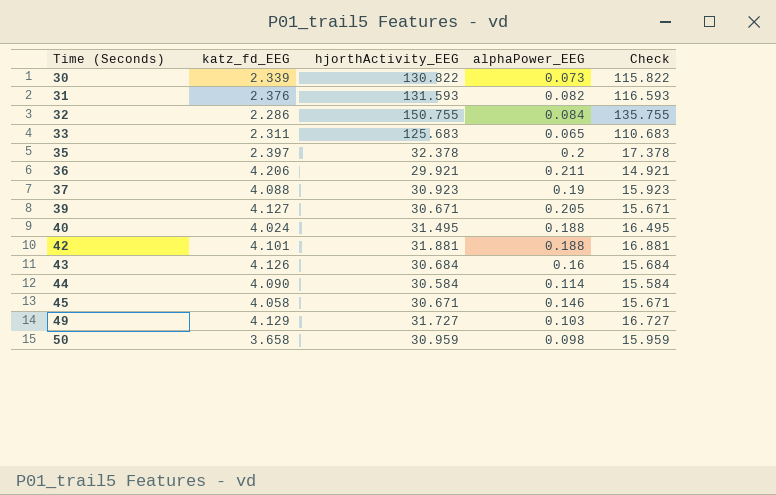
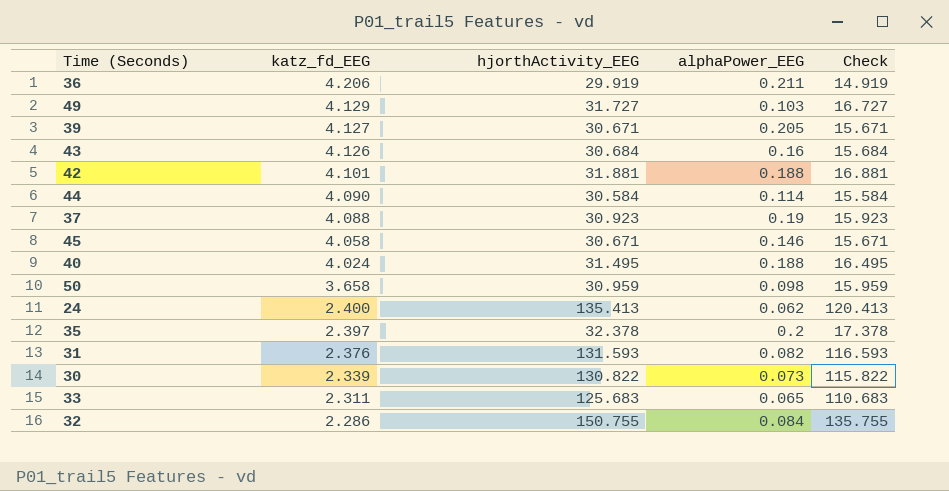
row order: Time (Seconds) ascending -> katz_fd_EEG descending
36 | hjorthActivity_EEG: 29.921 -> 29.919
36 | Check: 14.921 -> 14.919
row 24: none -> 2.400 | 135.413 | 0.062 | 120.413

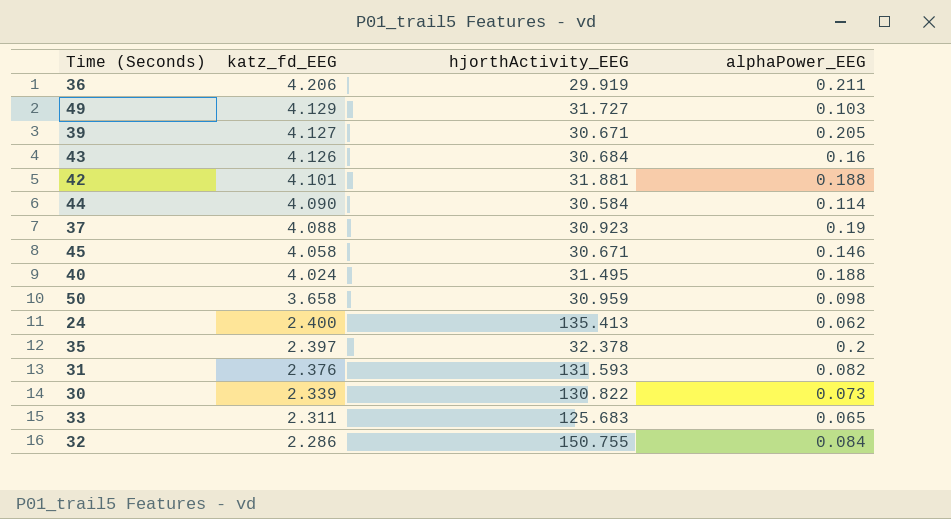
column Check | formula: [hjorthActivity_EEG] - 15 -> none

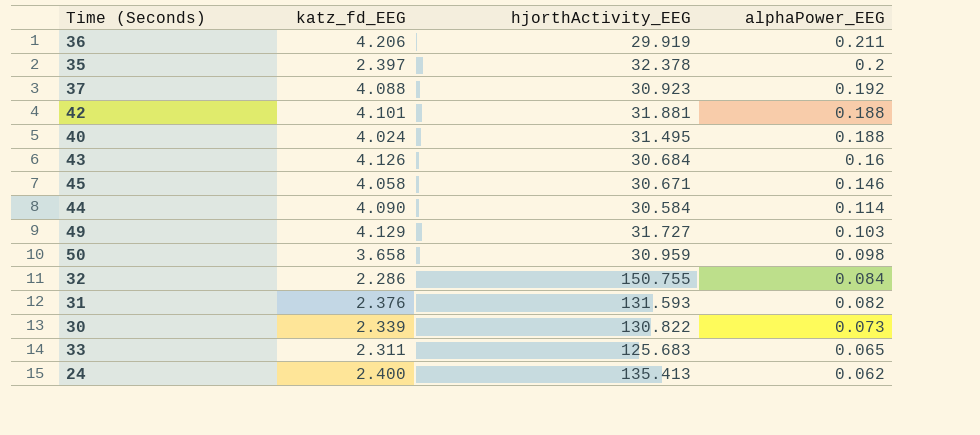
row order: katz_fd_EEG descending -> alphaPower_EEG descending
row 39: 4.127 | 30.671 | 0.205 -> none
37 | alphaPower_EEG: 0.19 -> 0.192

